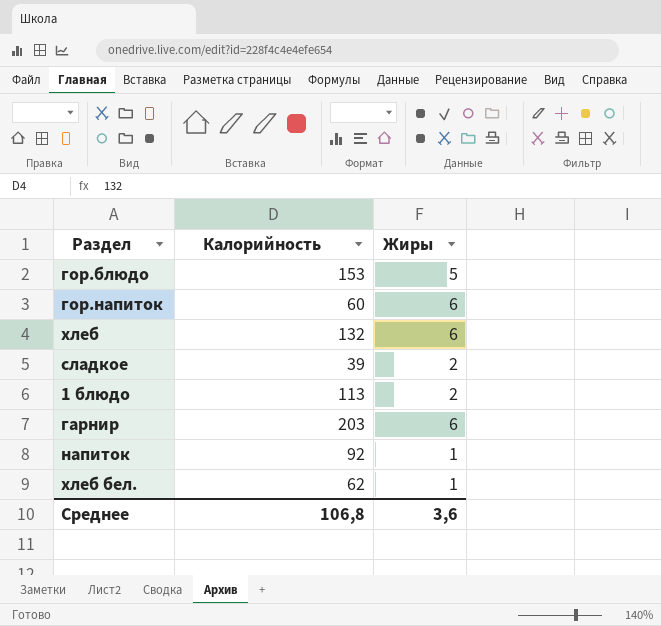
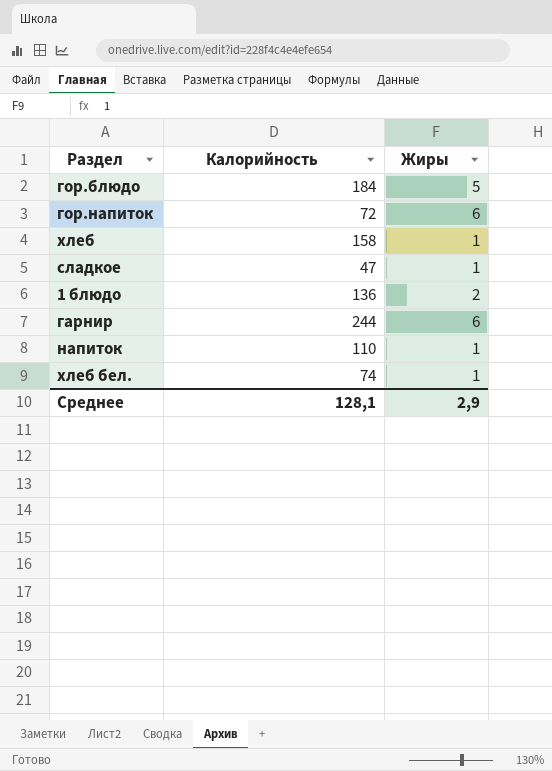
гор.блюдо | Калорийность: 153 -> 184
гор.напиток | Калорийность: 60 -> 72
хлеб | Калорийность: 132 -> 158
хлеб | Жиры: 6 -> 1
сладкое | Калорийность: 39 -> 47
сладкое | Жиры: 2 -> 1
1 блюдо | Калорийность: 113 -> 136
гарнир | Калорийность: 203 -> 244
напиток | Калорийность: 92 -> 110
хлеб бел. | Калорийность: 62 -> 74
Среднее | Калорийность: 106,8 -> 128,1
Среднее | Жиры: 3,6 -> 2,9

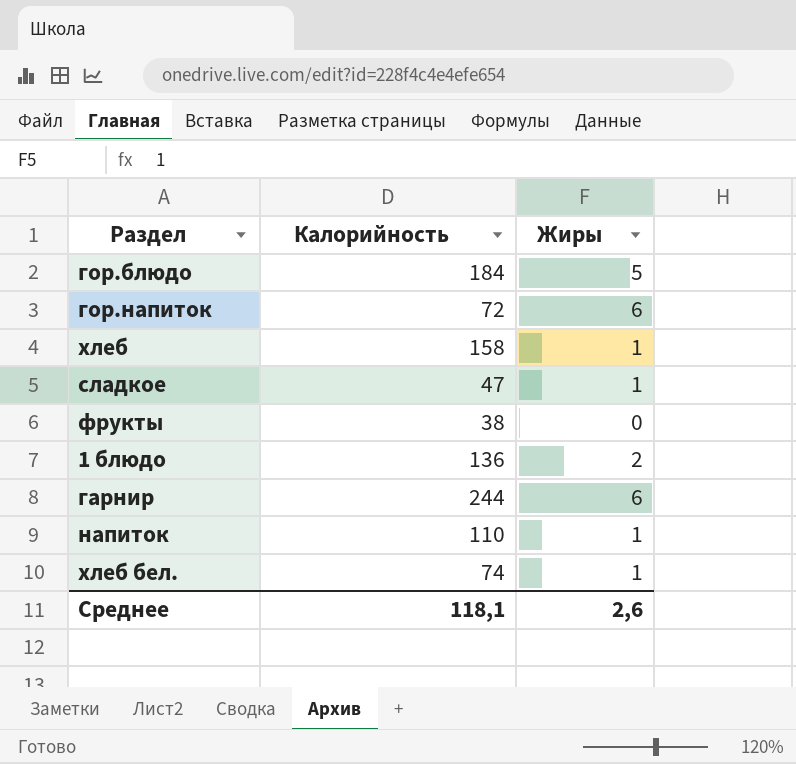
row фрукты: none -> 38 | 0
Среднее | Калорийность: 128,1 -> 118,1
Среднее | Жиры: 2,9 -> 2,6

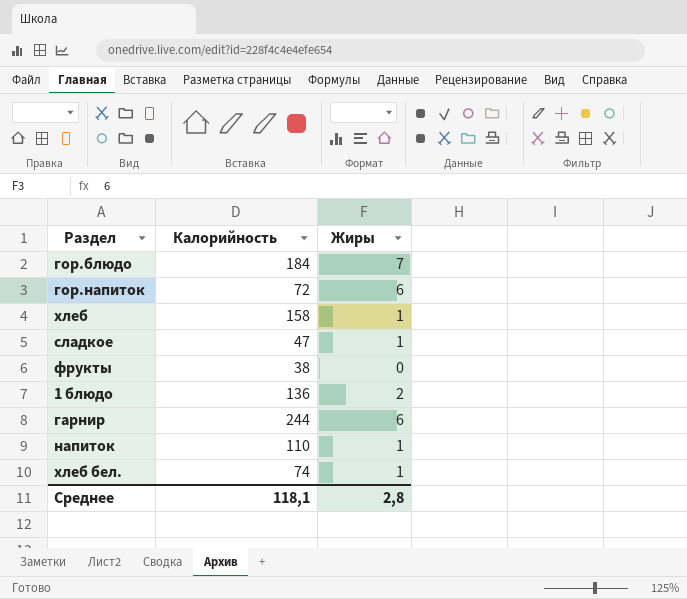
гор.блюдо | Жиры: 5 -> 7
Среднее | Жиры: 2,6 -> 2,8

